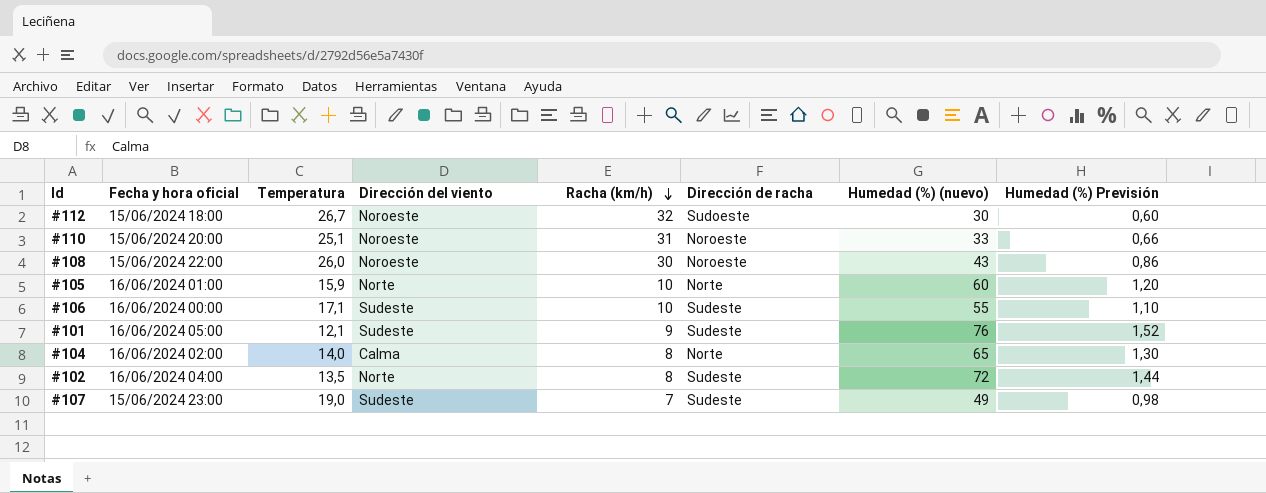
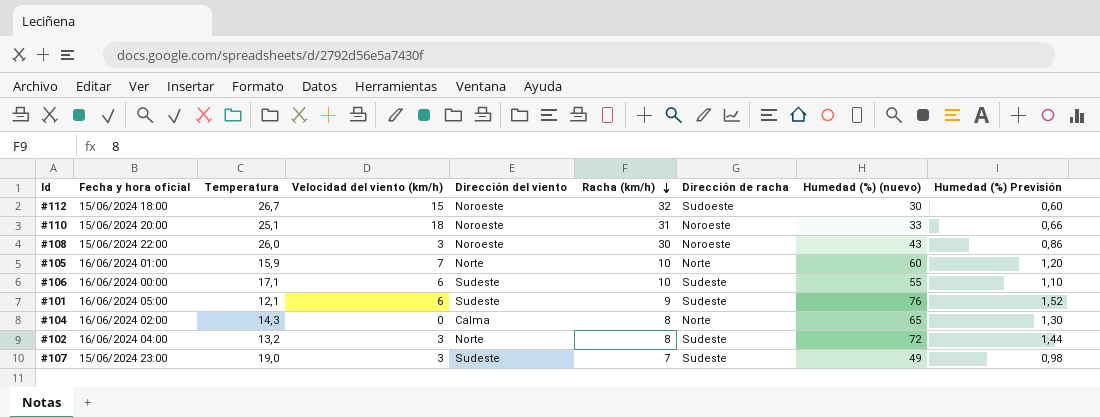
column Velocidad del viento (km/h) | position: none -> 4
#104 | Temperatura: 14,0 -> 14,3
#102 | Temperatura: 13,5 -> 13,2

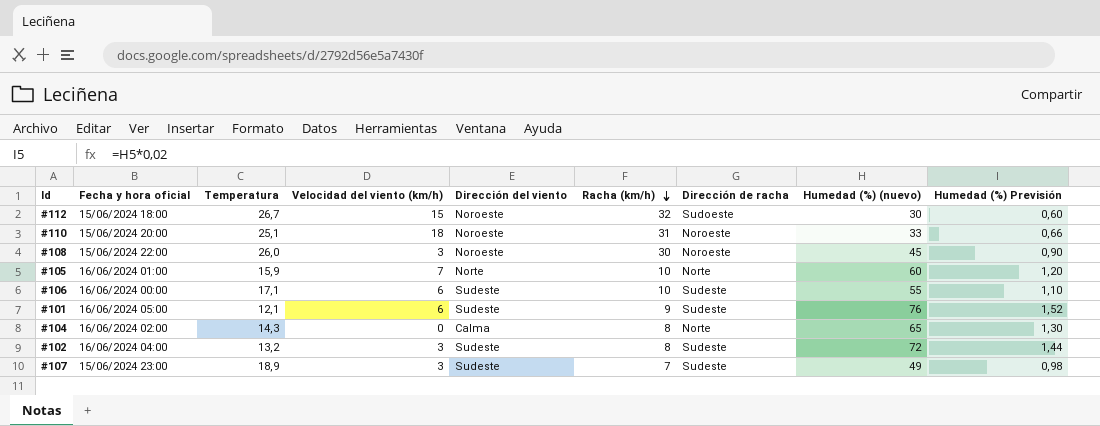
#108 | Humedad (%) (nuevo): 43 -> 45
#108 | Humedad (%) Previsión: 0,86 -> 0,90
#102 | Dirección del viento: Norte -> Sudeste
#107 | Temperatura: 19,0 -> 18,9

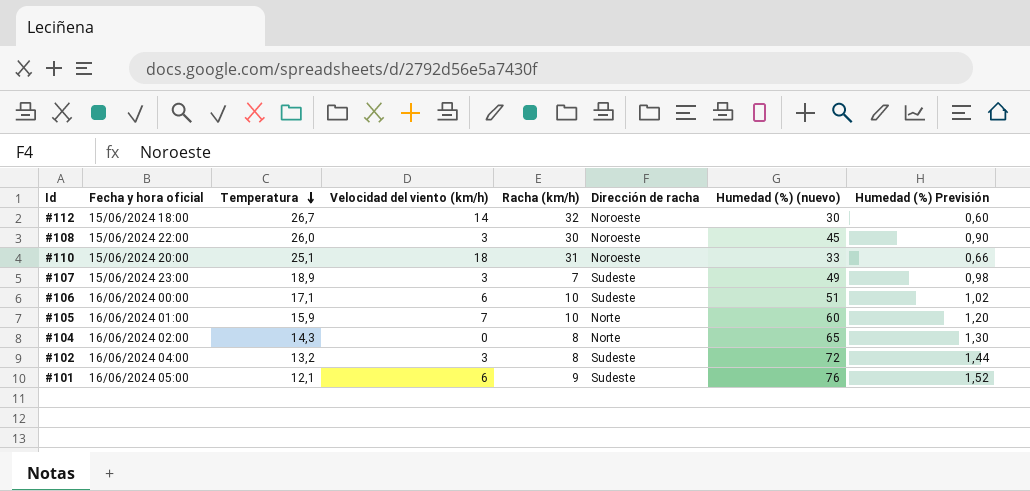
row order: Racha (km/h) descending -> Temperatura descending
column Dirección del viento | position: 5 -> none
#112 | Velocidad del viento (km/h): 15 -> 14
#112 | Dirección de racha: Sudoeste -> Noroeste
#106 | Humedad (%) (nuevo): 55 -> 51
#106 | Humedad (%) Previsión: 1,10 -> 1,02

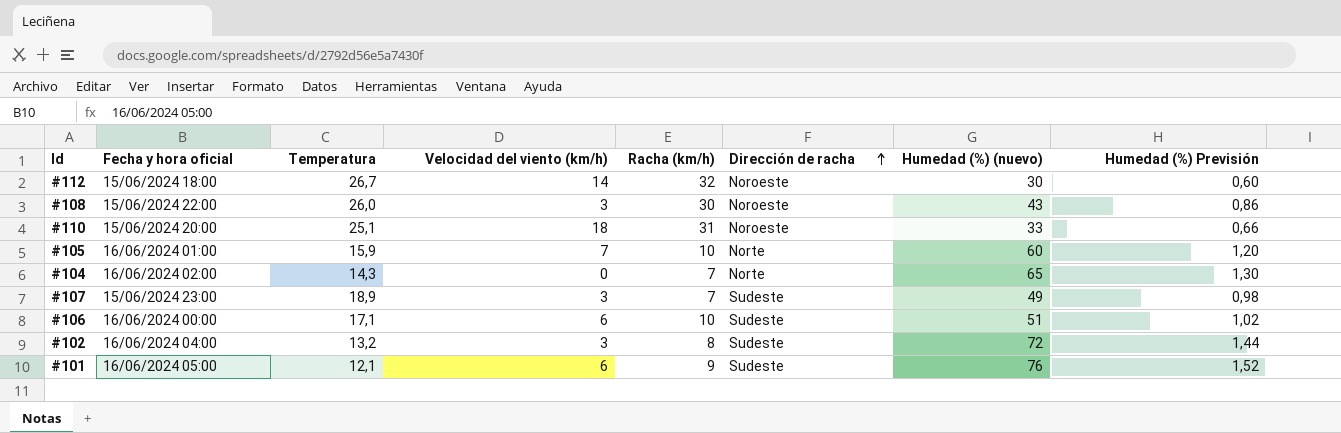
row order: Temperatura descending -> Dirección de racha ascending
#108 | Humedad (%) (nuevo): 45 -> 43
#108 | Humedad (%) Previsión: 0,90 -> 0,86
#104 | Racha (km/h): 8 -> 7

